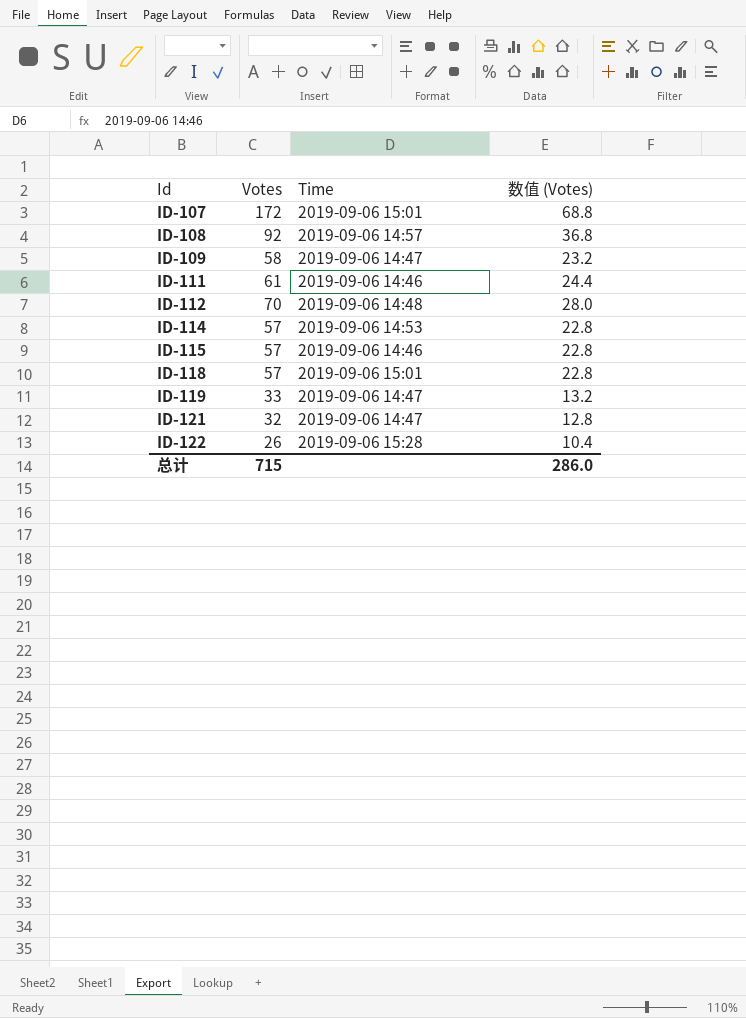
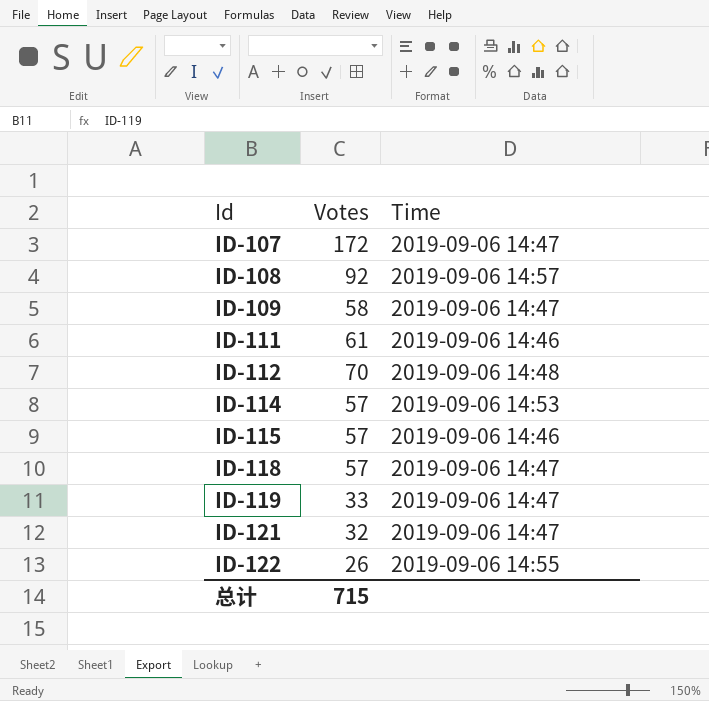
column 数值 (Votes) | formula: [Votes] * 0.4 -> none
ID-107 | Time: 2019-09-06 15:01 -> 2019-09-06 14:47
ID-118 | Time: 2019-09-06 15:01 -> 2019-09-06 14:47
ID-122 | Time: 2019-09-06 15:28 -> 2019-09-06 14:55

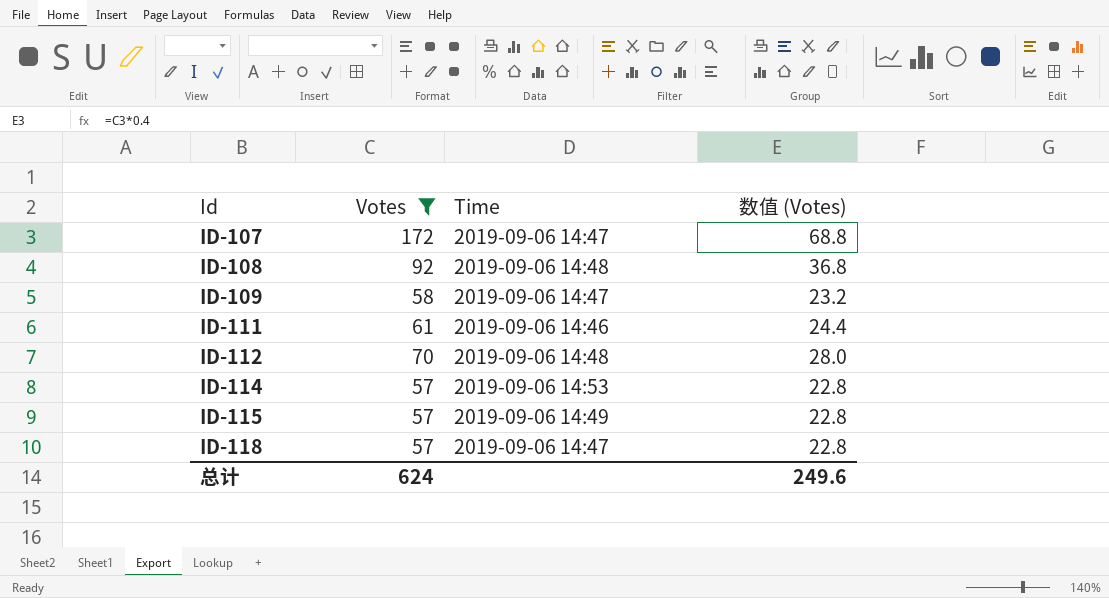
filter: none -> Votes >= 57
column 数值 (Votes) | formula: none -> [Votes] * 0.4
ID-108 | Time: 2019-09-06 14:57 -> 2019-09-06 14:48
ID-115 | Time: 2019-09-06 14:46 -> 2019-09-06 14:49
总计 | Votes: 715 -> 624

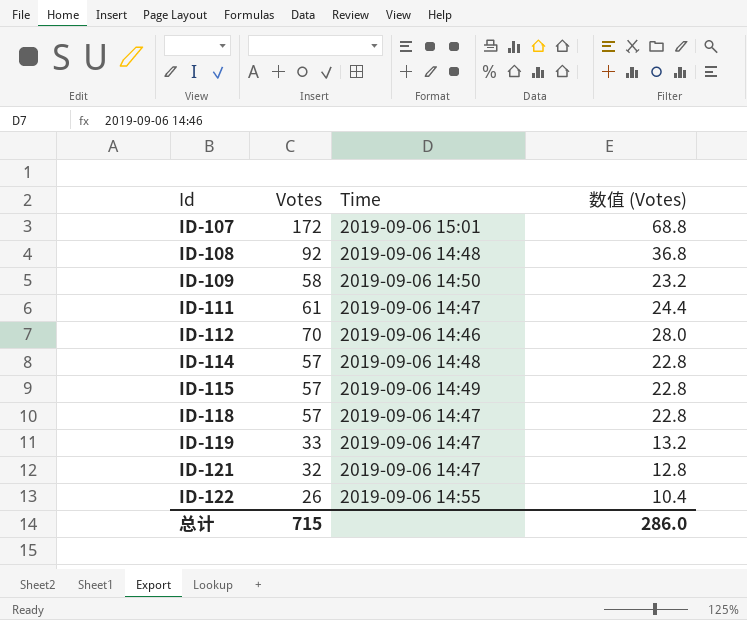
filter: Votes >= 57 -> none
ID-107 | Time: 2019-09-06 14:47 -> 2019-09-06 15:01
ID-109 | Time: 2019-09-06 14:47 -> 2019-09-06 14:50
ID-111 | Time: 2019-09-06 14:46 -> 2019-09-06 14:47
ID-112 | Time: 2019-09-06 14:48 -> 2019-09-06 14:46
ID-114 | Time: 2019-09-06 14:53 -> 2019-09-06 14:48
总计 | Votes: 624 -> 715
总计 | 数值 (Votes): 249.6 -> 286.0

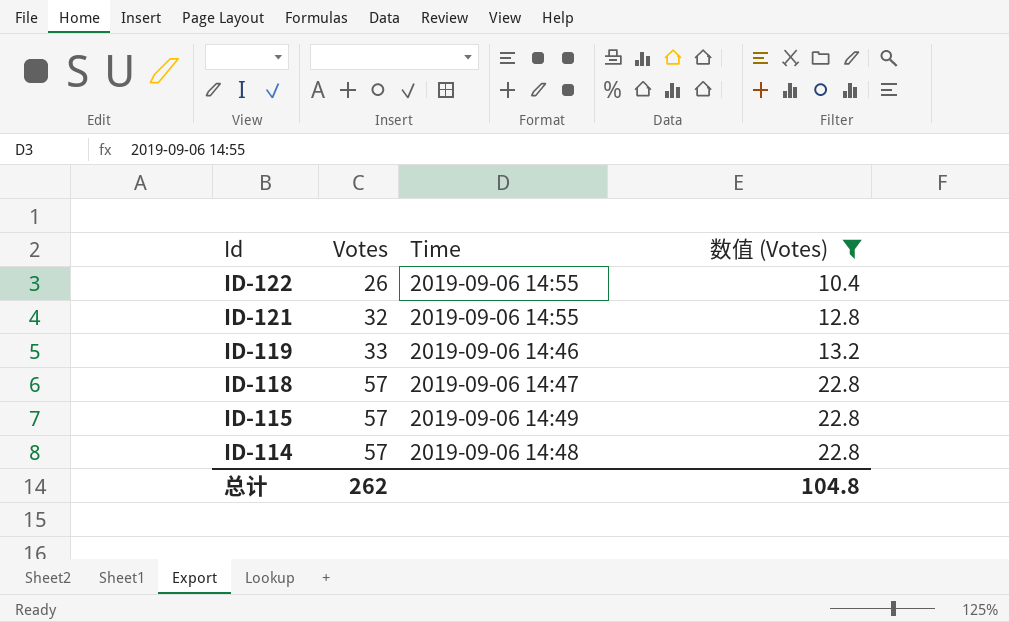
filter: none -> 数值 (Votes) <= 22.8
row order: Id ascending -> Id descending
ID-121 | Time: 2019-09-06 14:47 -> 2019-09-06 14:55
ID-119 | Time: 2019-09-06 14:47 -> 2019-09-06 14:46
总计 | Votes: 715 -> 262
总计 | 数值 (Votes): 286.0 -> 104.8

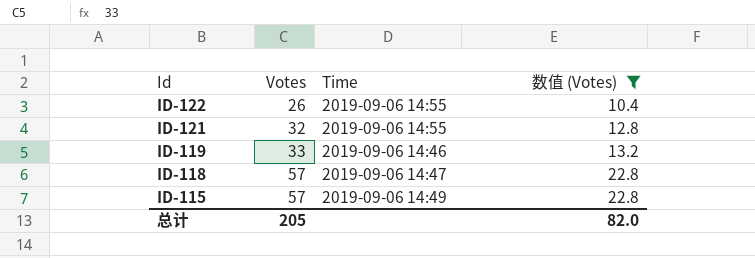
row ID-114: 57 | 2019-09-06 14:48 | 22.8 -> none
总计 | Votes: 262 -> 205
总计 | 数值 (Votes): 104.8 -> 82.0

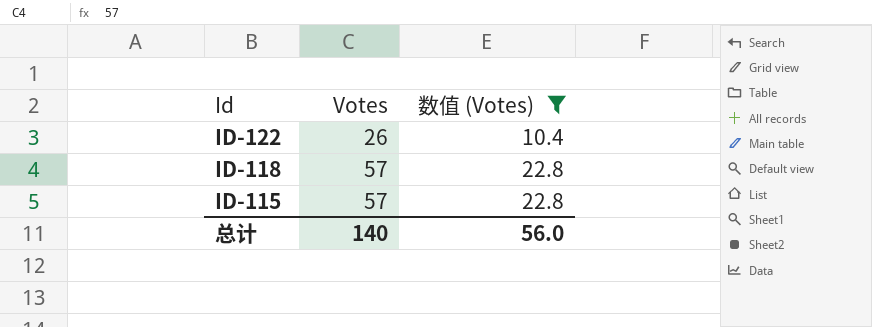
column Time | position: 3 -> none
row ID-121: 32 | 2019-09-06 14:55 | 12.8 -> none
row ID-119: 33 | 2019-09-06 14:46 | 13.2 -> none
总计 | Votes: 205 -> 140
总计 | 数值 (Votes): 82.0 -> 56.0

